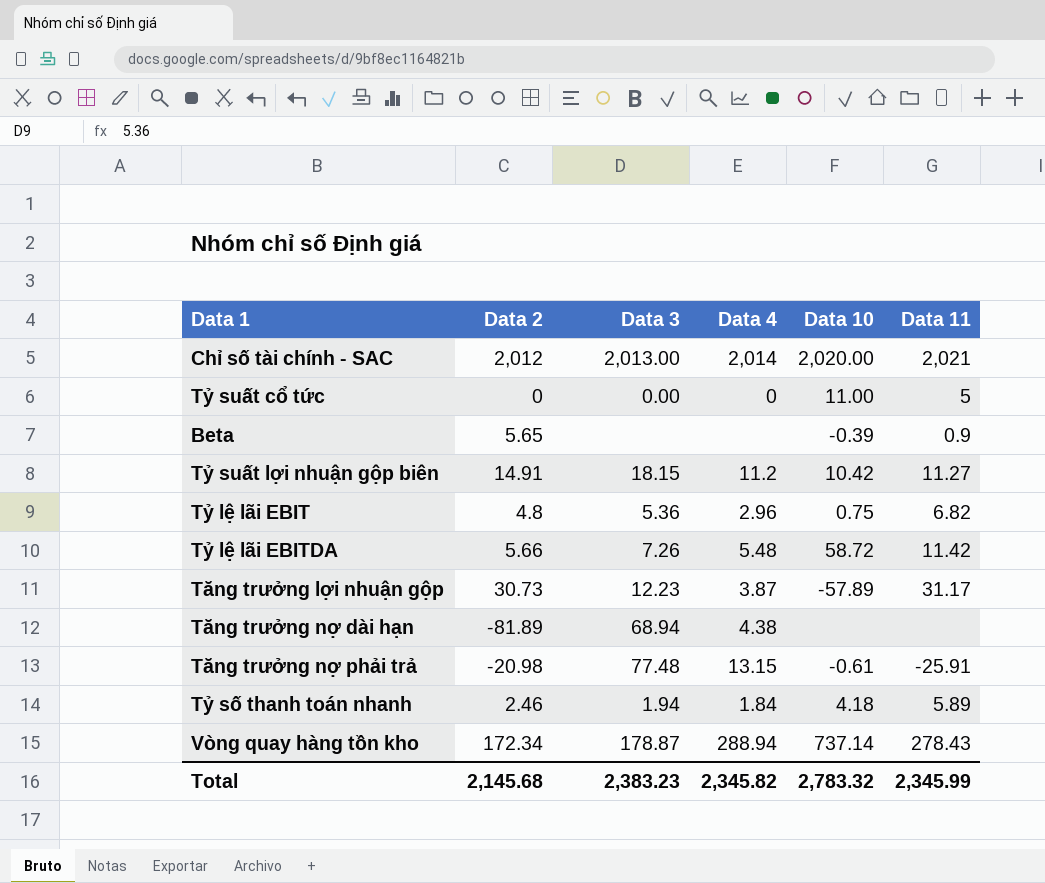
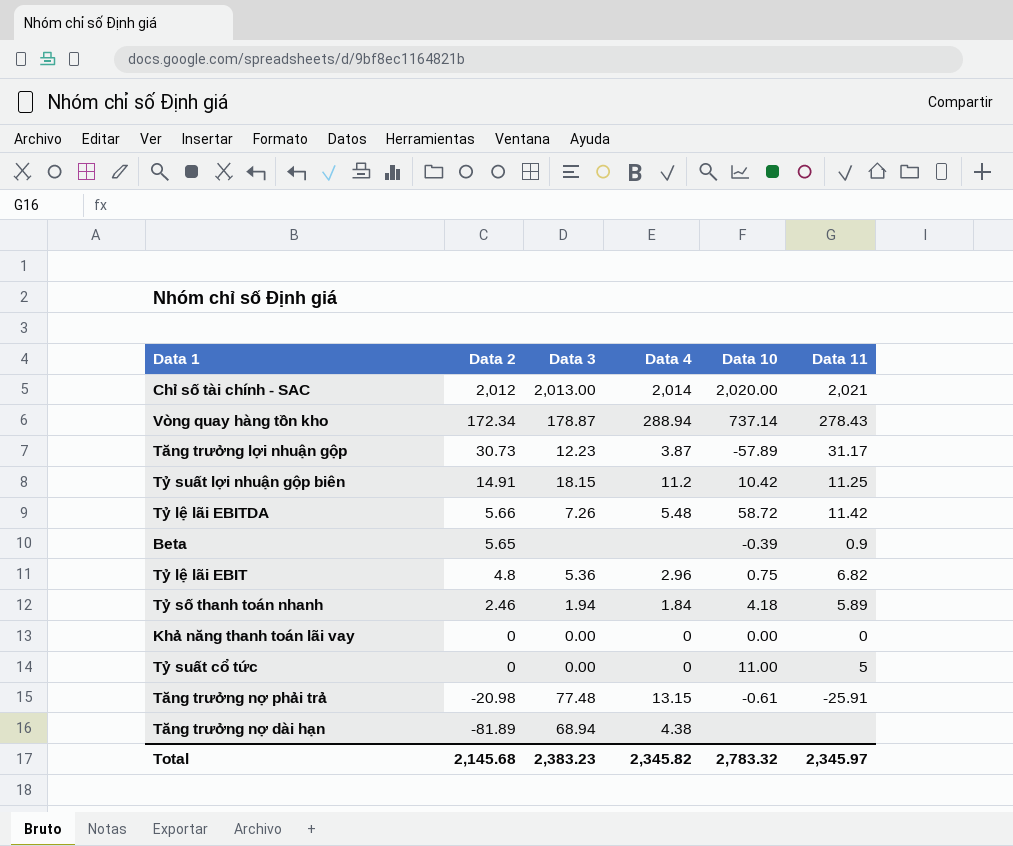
row order: none -> Data 2 descending
Tỷ suất lợi nhuận gộp biên | Data 11: 11.27 -> 11.25
row Khả năng thanh toán lãi vay: none -> 0 | 0.00 | 0 | 0.00 | 0
Total | Data 11: 2,345.99 -> 2,345.97

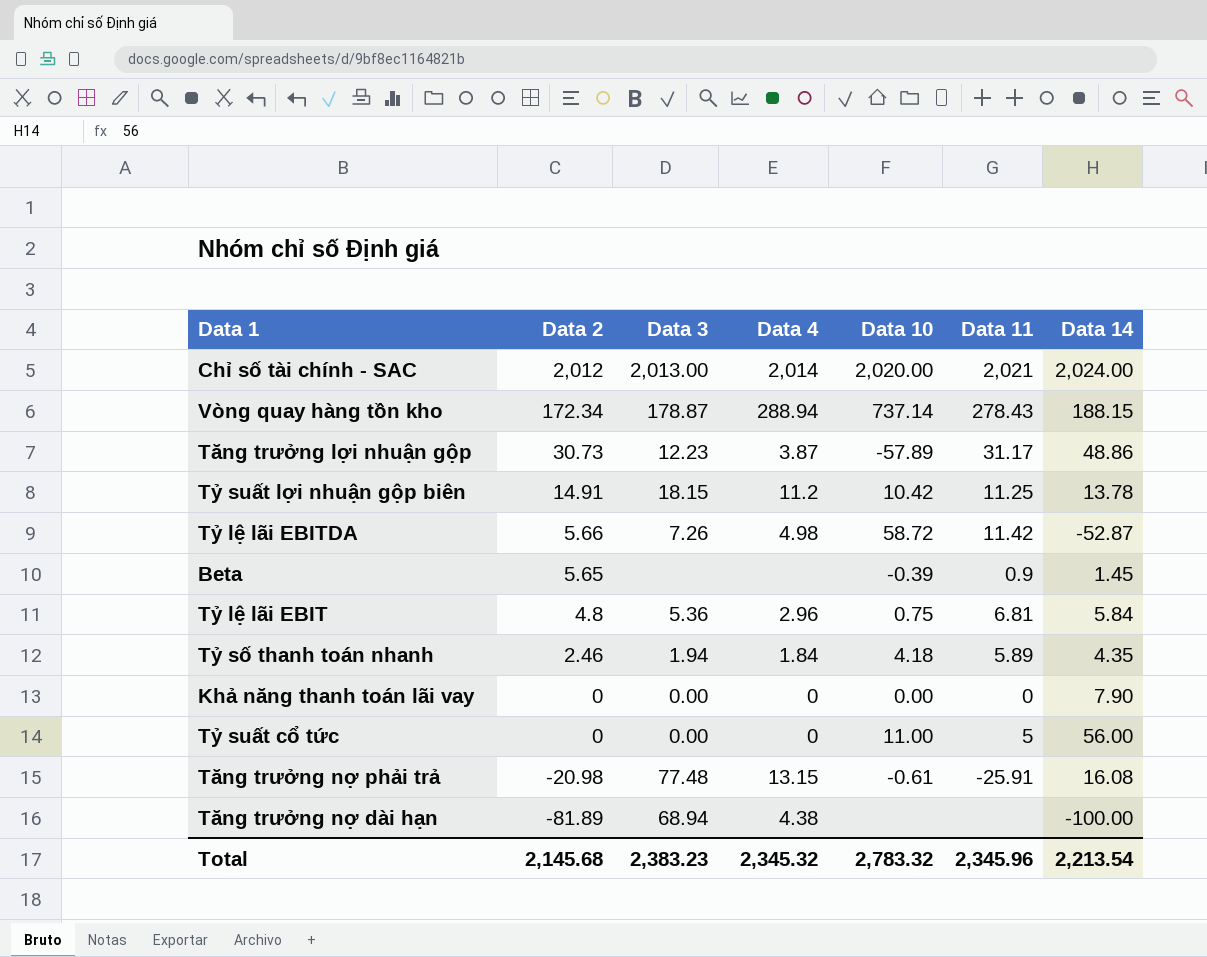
column Data 14 | position: none -> 7
Tỷ lệ lãi EBITDA | Data 4: 5.48 -> 4.98
Tỷ lệ lãi EBIT | Data 11: 6.82 -> 6.81
Total | Data 4: 2,345.82 -> 2,345.32
Total | Data 11: 2,345.97 -> 2,345.96

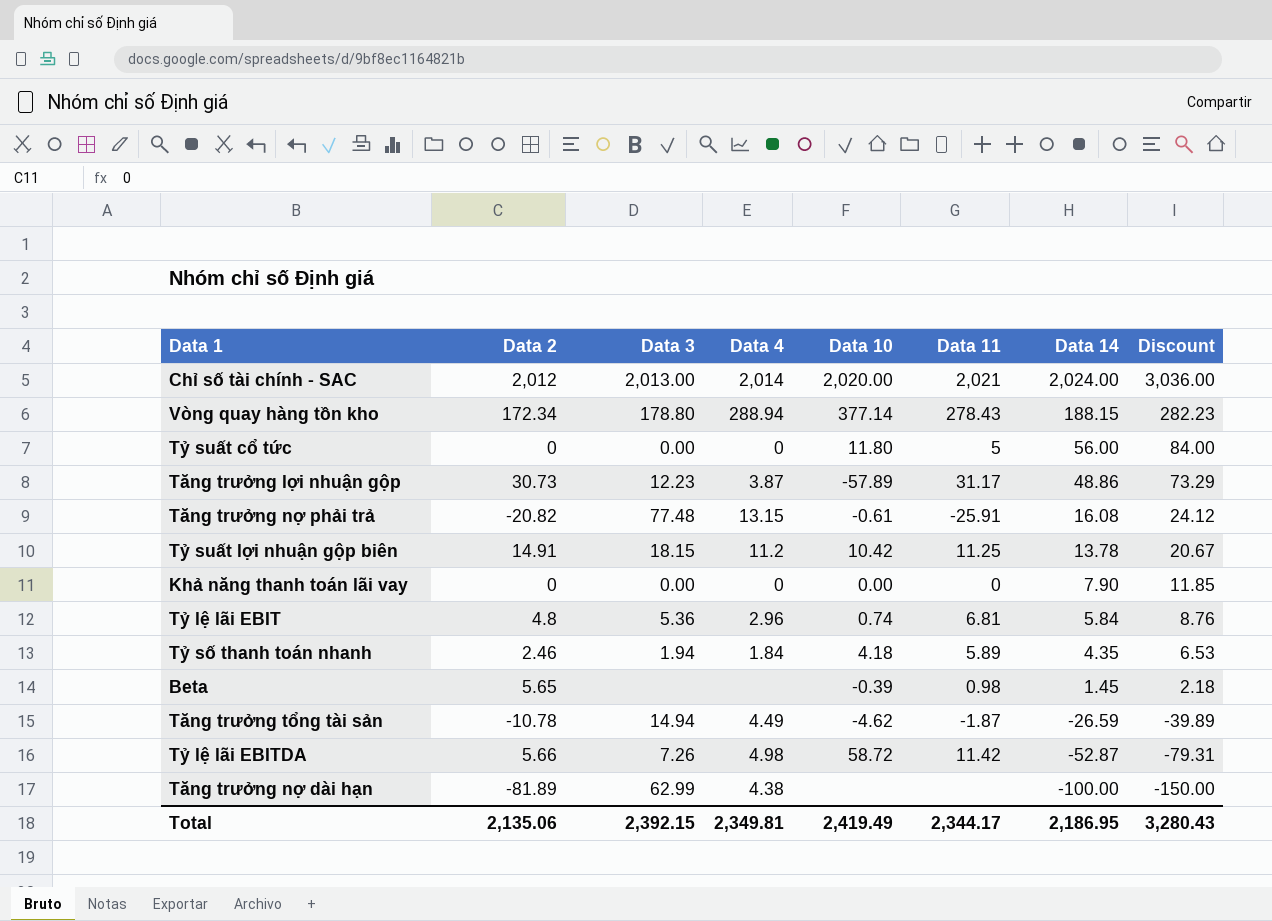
row order: Data 2 descending -> Data 14 descending
column Discount | formula: none -> [Data 14] * 1.5
Vòng quay hàng tồn kho | Data 3: 178.87 -> 178.80
Vòng quay hàng tồn kho | Data 10: 737.14 -> 377.14
Tỷ suất cổ tức | Data 10: 11.00 -> 11.80
Tăng trưởng nợ phải trả | Data 2: -20.98 -> -20.82
Tỷ lệ lãi EBIT | Data 10: 0.75 -> 0.74
Beta | Data 11: 0.9 -> 0.98
row Tăng trưởng tổng tài sản: none -> -10.78 | 14.94 | 4.49 | -4.62 | -1.87 | -26.59 | -39.89
Tăng trưởng nợ dài hạn | Data 3: 68.94 -> 62.99
Total | Data 2: 2,145.68 -> 2,135.06
Total | Data 3: 2,383.23 -> 2,392.15
Total | Data 4: 2,345.32 -> 2,349.81
Total | Data 10: 2,783.32 -> 2,419.49
Total | Data 11: 2,345.96 -> 2,344.17
Total | Data 14: 2,213.54 -> 2,186.95

